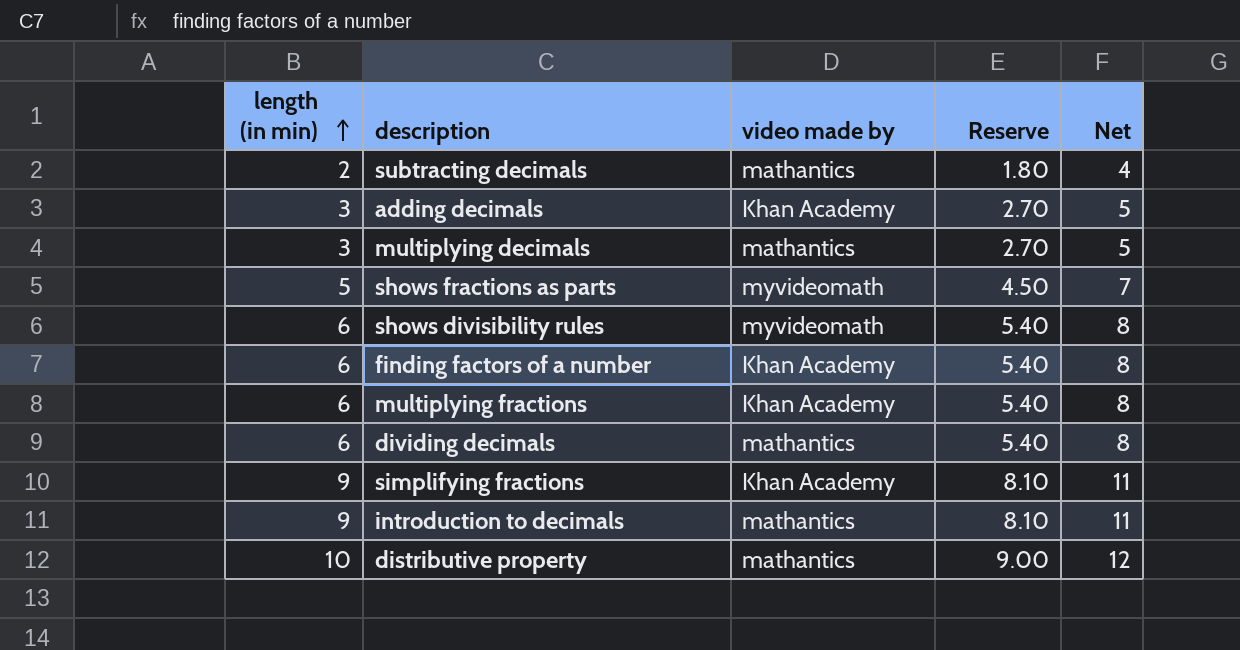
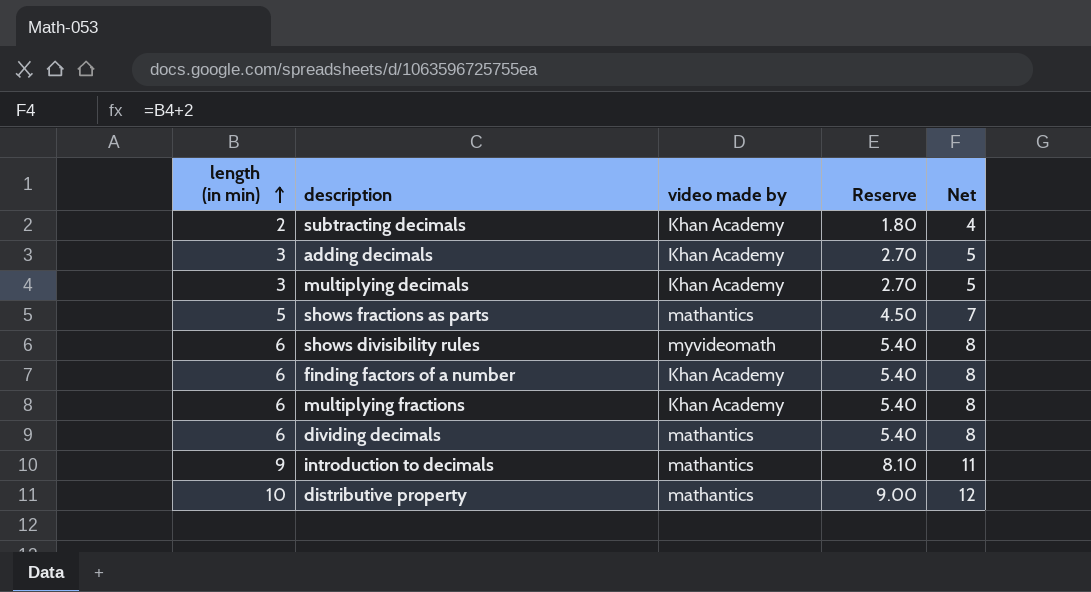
row simplifying fractions: 9 | Khan Academy | 8.10 | 11 -> none
subtracting decimals | video made by: mathantics -> Khan Academy
multiplying decimals | video made by: mathantics -> Khan Academy
shows fractions as parts | video made by: myvideomath -> mathantics

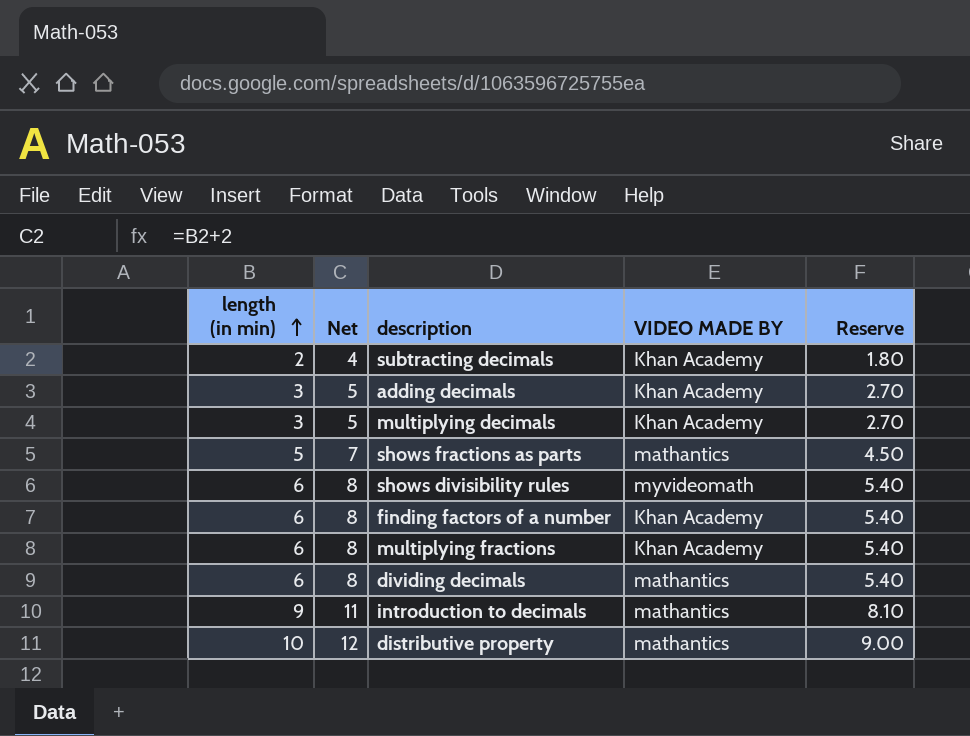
column Net | position: 5 -> 2
column name: video made by -> VIDEO MADE BY

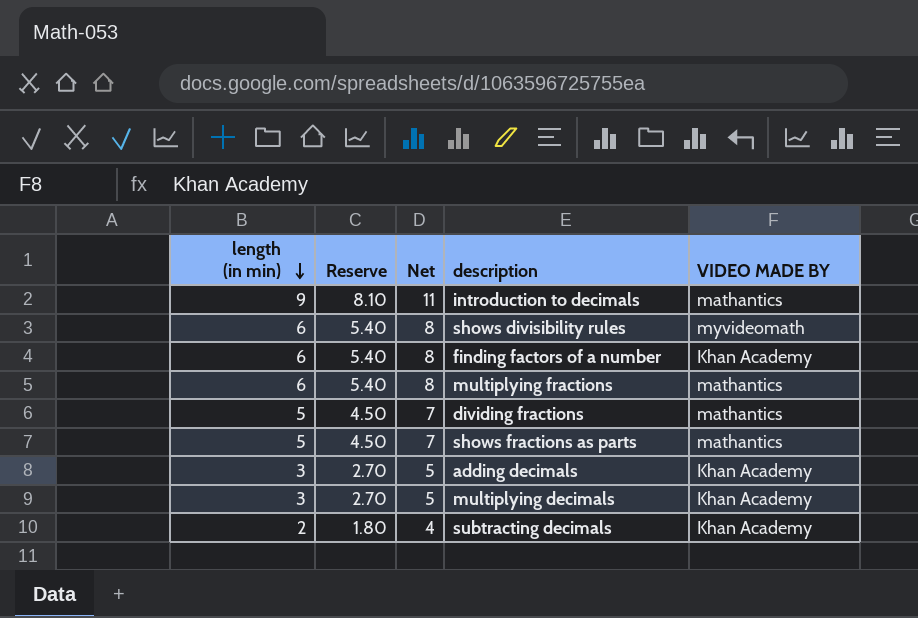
row order: length (in min) ascending -> length (in min) descending
column Reserve | position: 5 -> 2
row dividing decimals: 6 | 8 | mathantics | 5.40 -> none
row distributive property: 10 | 12 | mathantics | 9.00 -> none
multiplying fractions | VIDEO MADE BY: Khan Academy -> mathantics
row dividing fractions: none -> 5 | 4.50 | 7 | mathantics

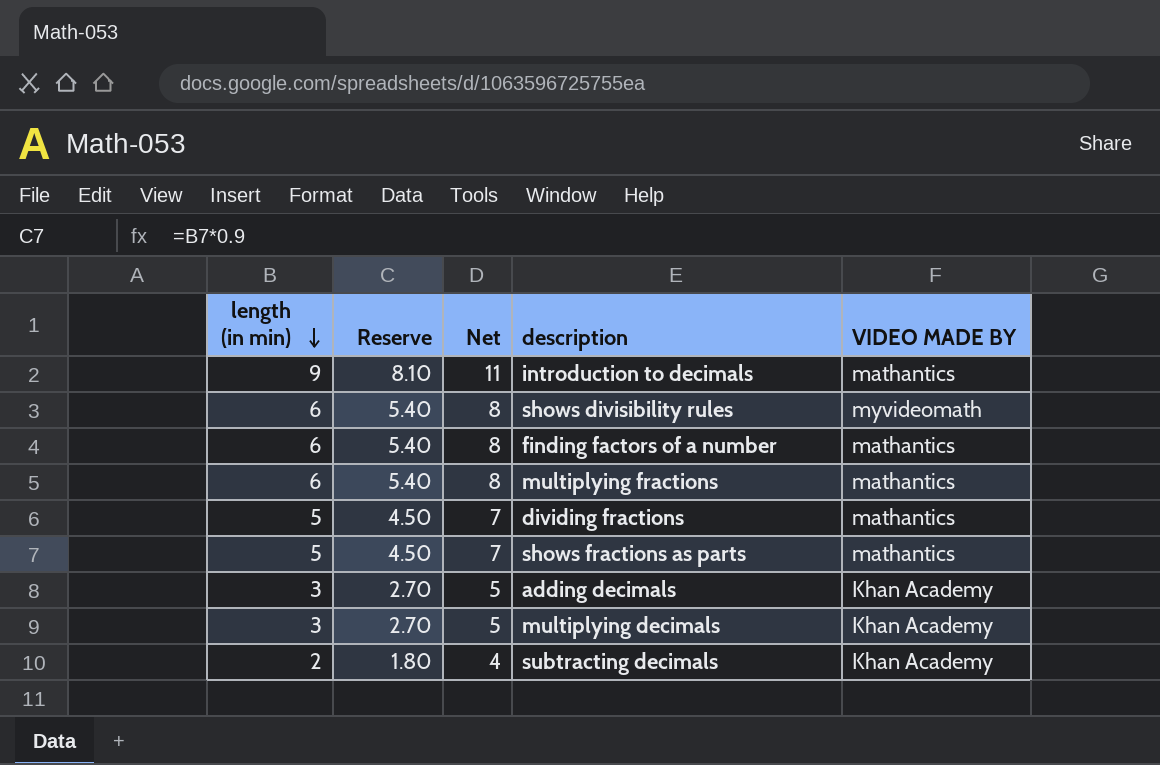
finding factors of a number | VIDEO MADE BY: Khan Academy -> mathantics

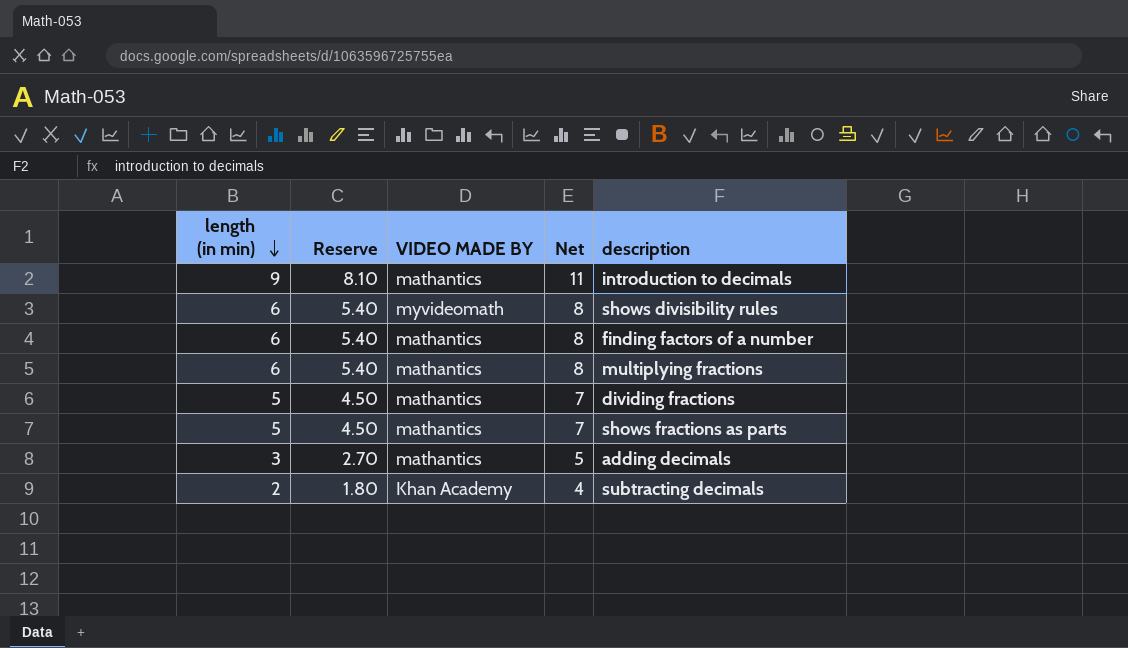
column VIDEO MADE BY | position: 5 -> 3
row multiplying decimals: 3 | 2.70 | 5 | Khan Academy -> none
adding decimals | VIDEO MADE BY: Khan Academy -> mathantics

